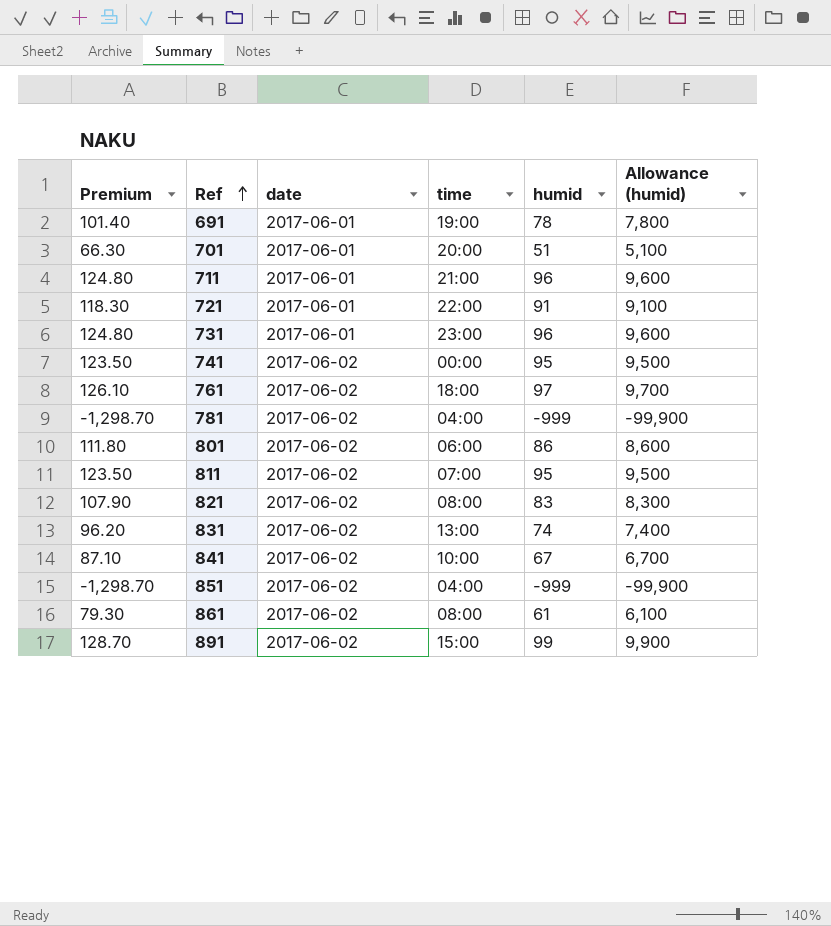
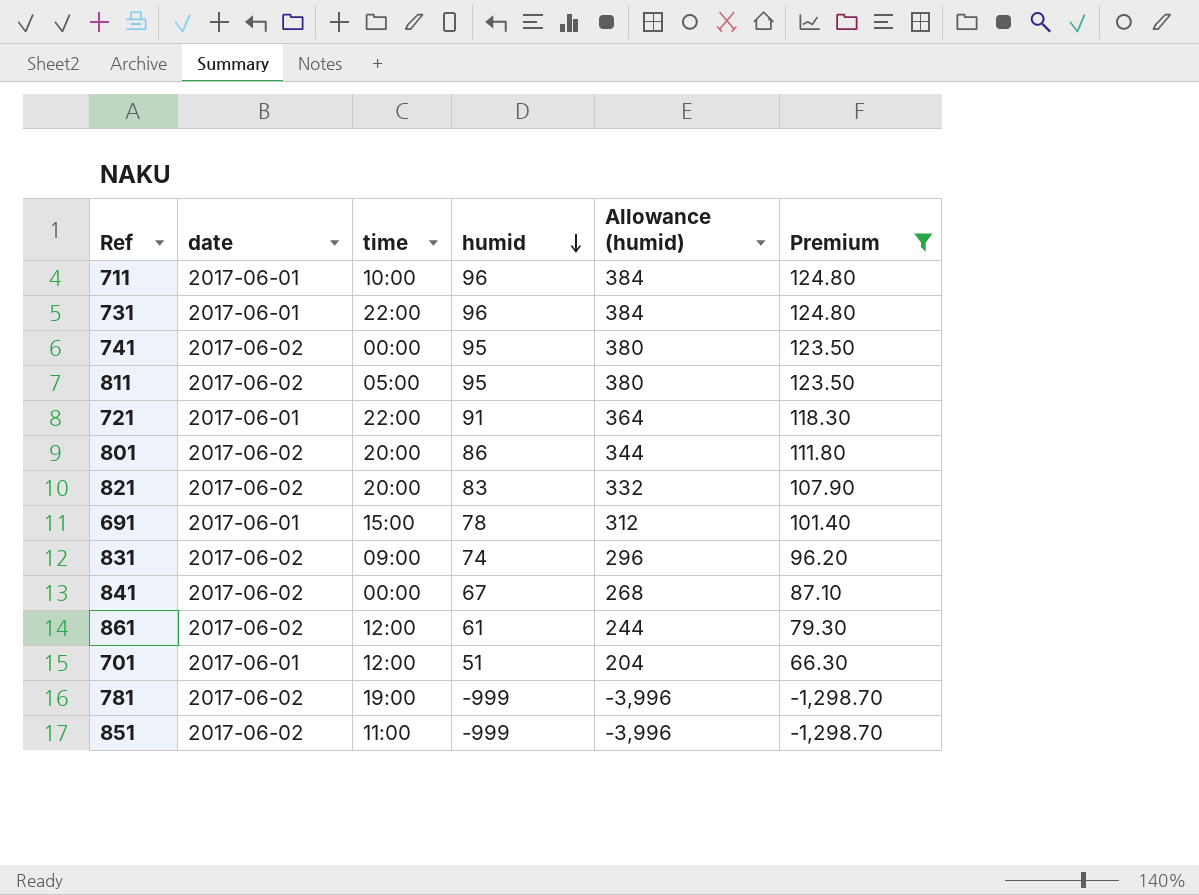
filter: none -> Premium <= 124.80
row order: Ref ascending -> humid descending
column Allowance (humid) | formula: [humid] * 100 -> [humid] * 4
column Premium | position: 1 -> 6
711 | time: 21:00 -> 10:00
731 | time: 23:00 -> 22:00
811 | time: 07:00 -> 05:00
801 | time: 06:00 -> 20:00
821 | time: 08:00 -> 20:00
691 | time: 19:00 -> 15:00
831 | time: 13:00 -> 09:00
841 | time: 10:00 -> 00:00
861 | time: 08:00 -> 12:00
701 | time: 20:00 -> 12:00
781 | time: 04:00 -> 19:00
851 | time: 04:00 -> 11:00

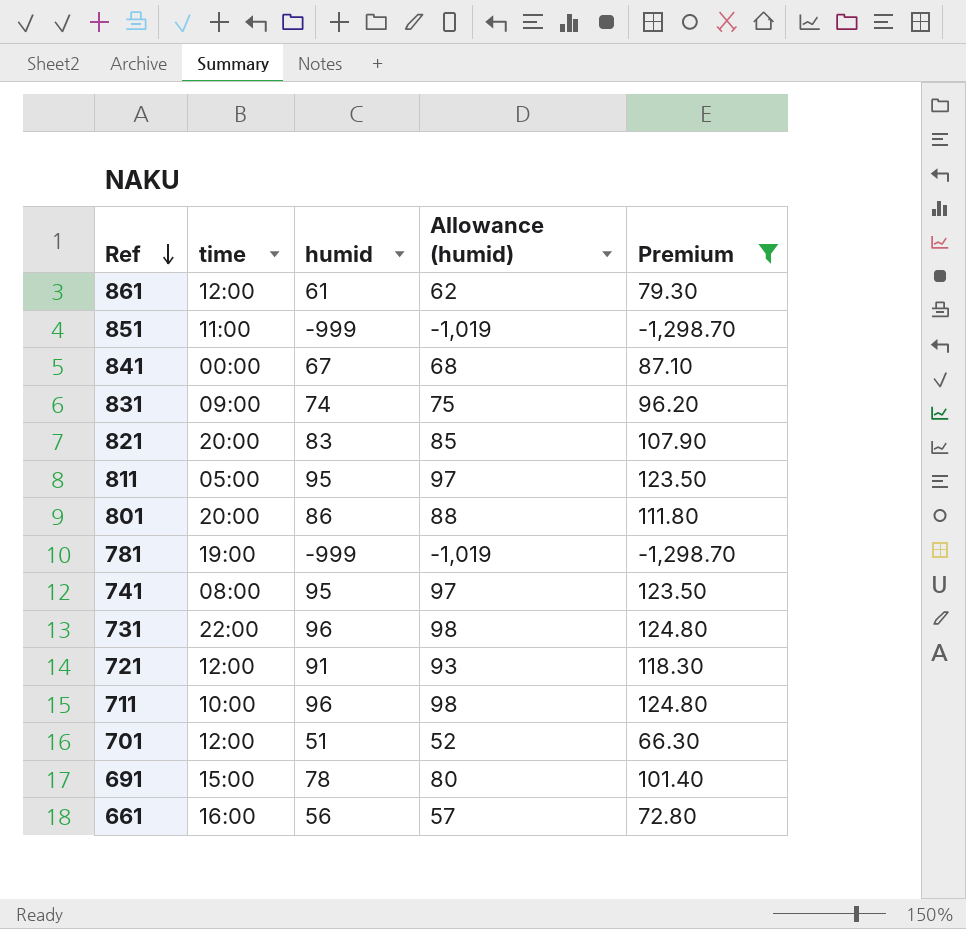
row order: humid descending -> Ref descending
column date | position: 2 -> none
column Allowance (humid) | formula: [humid] * 4 -> [humid] * 1.02
741 | time: 00:00 -> 08:00
721 | time: 22:00 -> 12:00
row 661: none -> 16:00 | 56 | 57 | 72.80

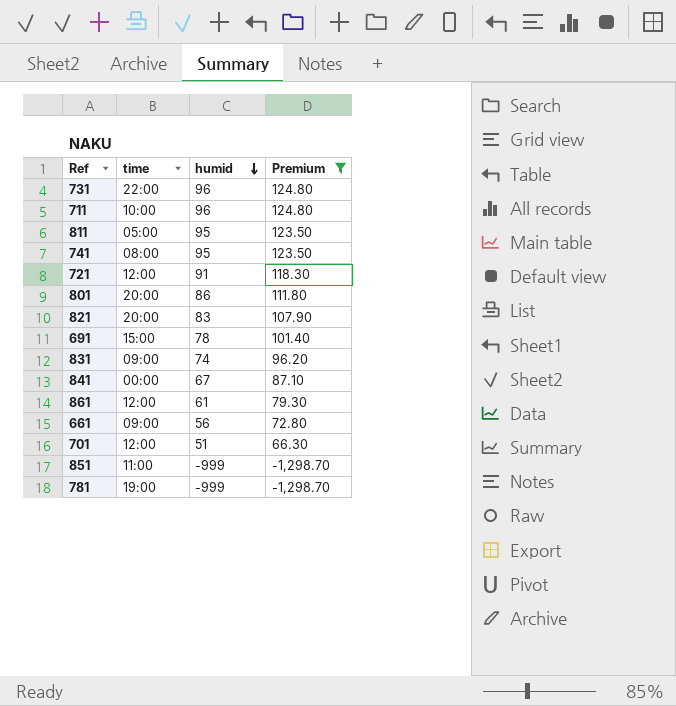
row order: Ref descending -> humid descending
column Allowance (humid) | formula: [humid] * 1.02 -> none
661 | time: 16:00 -> 09:00

